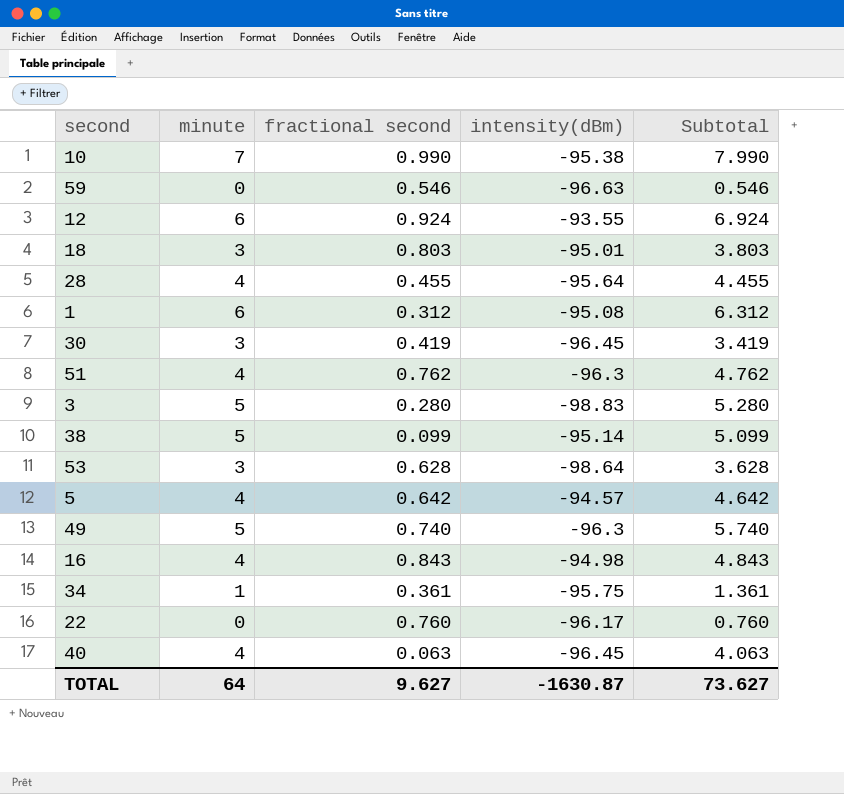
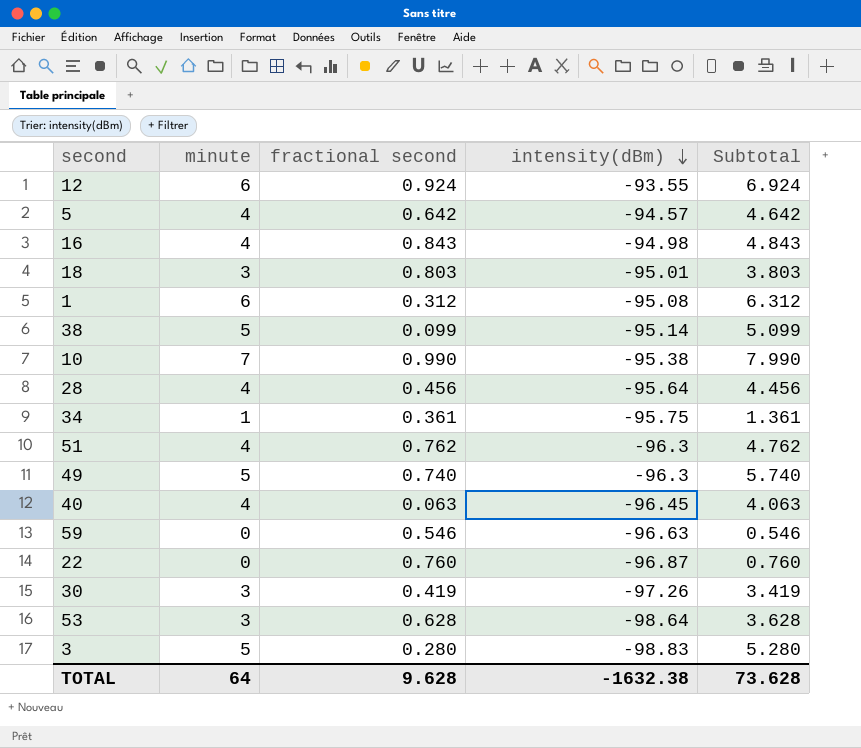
row order: none -> intensity(dBm) descending
28 | fractional second: 0.455 -> 0.456
28 | Subtotal: 4.455 -> 4.456
22 | intensity(dBm): -96.17 -> -96.87
30 | intensity(dBm): -96.45 -> -97.26
TOTAL | fractional second: 9.627 -> 9.628
TOTAL | intensity(dBm): -1630.87 -> -1632.38
TOTAL | Subtotal: 73.627 -> 73.628

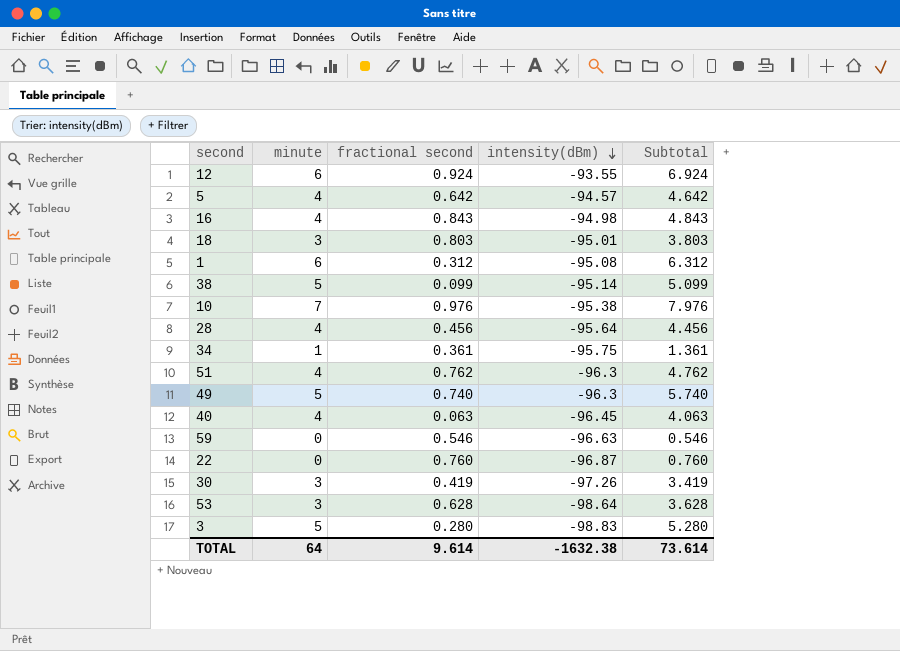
10 | fractional second: 0.990 -> 0.976
10 | Subtotal: 7.990 -> 7.976
TOTAL | fractional second: 9.628 -> 9.614
TOTAL | Subtotal: 73.628 -> 73.614

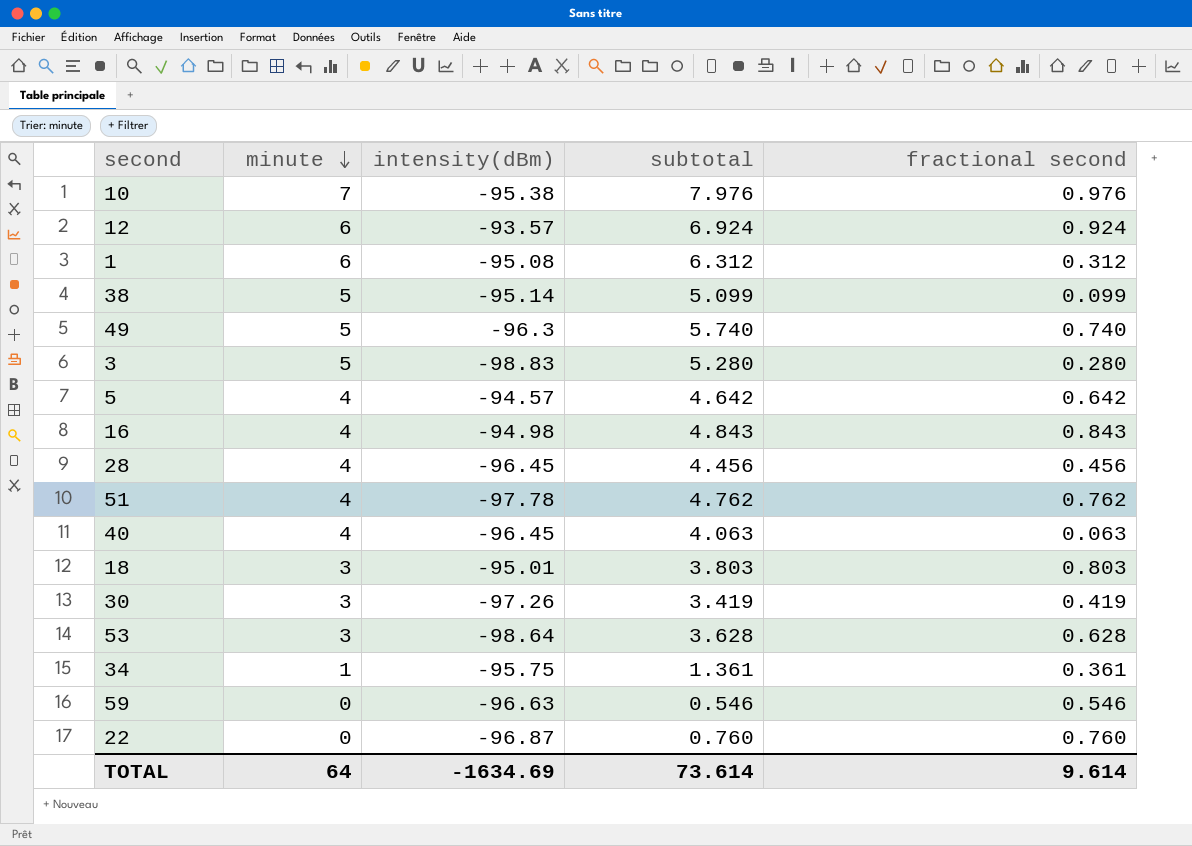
row order: intensity(dBm) descending -> minute descending
column name: Subtotal -> subtotal
column fractional second | position: 3 -> 5
12 | intensity(dBm): -93.55 -> -93.57
28 | intensity(dBm): -95.64 -> -96.45
51 | intensity(dBm): -96.3 -> -97.78
TOTAL | intensity(dBm): -1632.38 -> -1634.69

